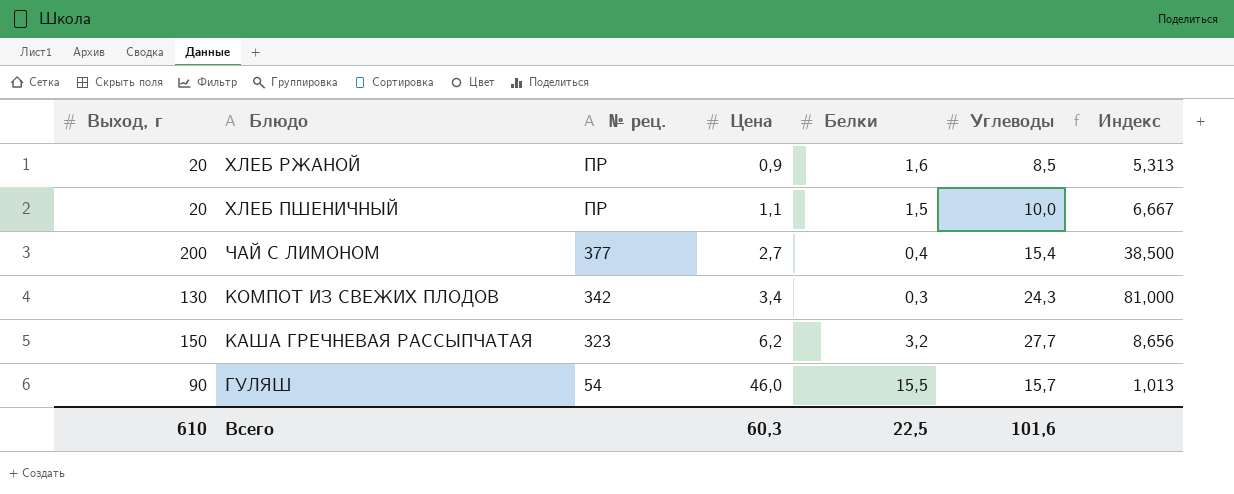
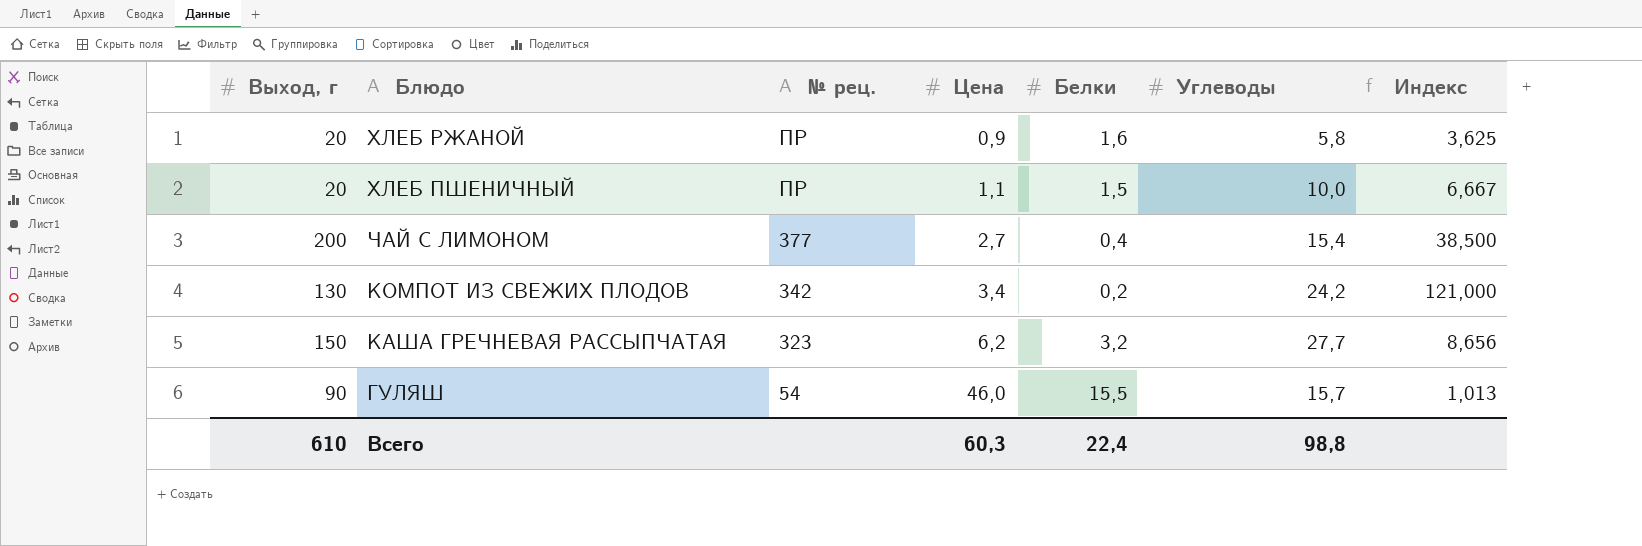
ХЛЕБ РЖАНОЙ | Углеводы: 8,5 -> 5,8
ХЛЕБ РЖАНОЙ | Индекс: 5,313 -> 3,625
КОМПОТ ИЗ СВЕЖИХ ПЛОДОВ | Белки: 0,3 -> 0,2
КОМПОТ ИЗ СВЕЖИХ ПЛОДОВ | Углеводы: 24,3 -> 24,2
КОМПОТ ИЗ СВЕЖИХ ПЛОДОВ | Индекс: 81,000 -> 121,000
Всего | Белки: 22,5 -> 22,4
Всего | Углеводы: 101,6 -> 98,8

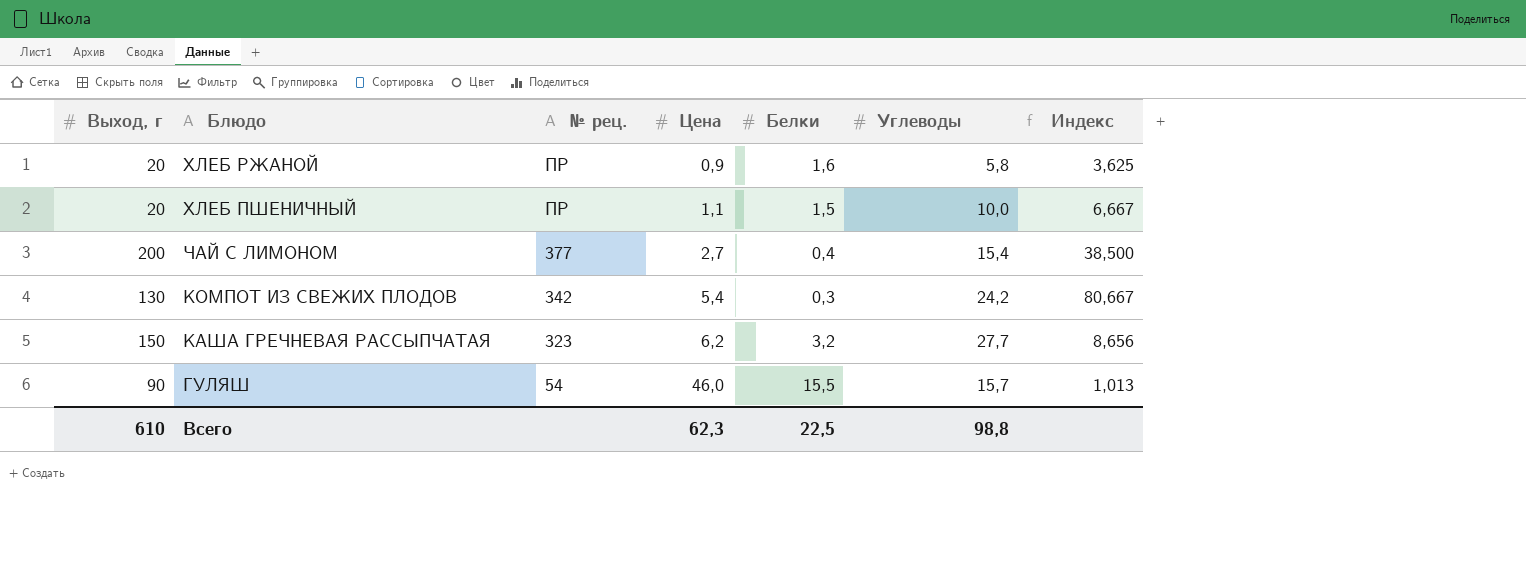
КОМПОТ ИЗ СВЕЖИХ ПЛОДОВ | Цена: 3,4 -> 5,4
КОМПОТ ИЗ СВЕЖИХ ПЛОДОВ | Белки: 0,2 -> 0,3
КОМПОТ ИЗ СВЕЖИХ ПЛОДОВ | Индекс: 121,000 -> 80,667
Всего | Цена: 60,3 -> 62,3
Всего | Белки: 22,4 -> 22,5

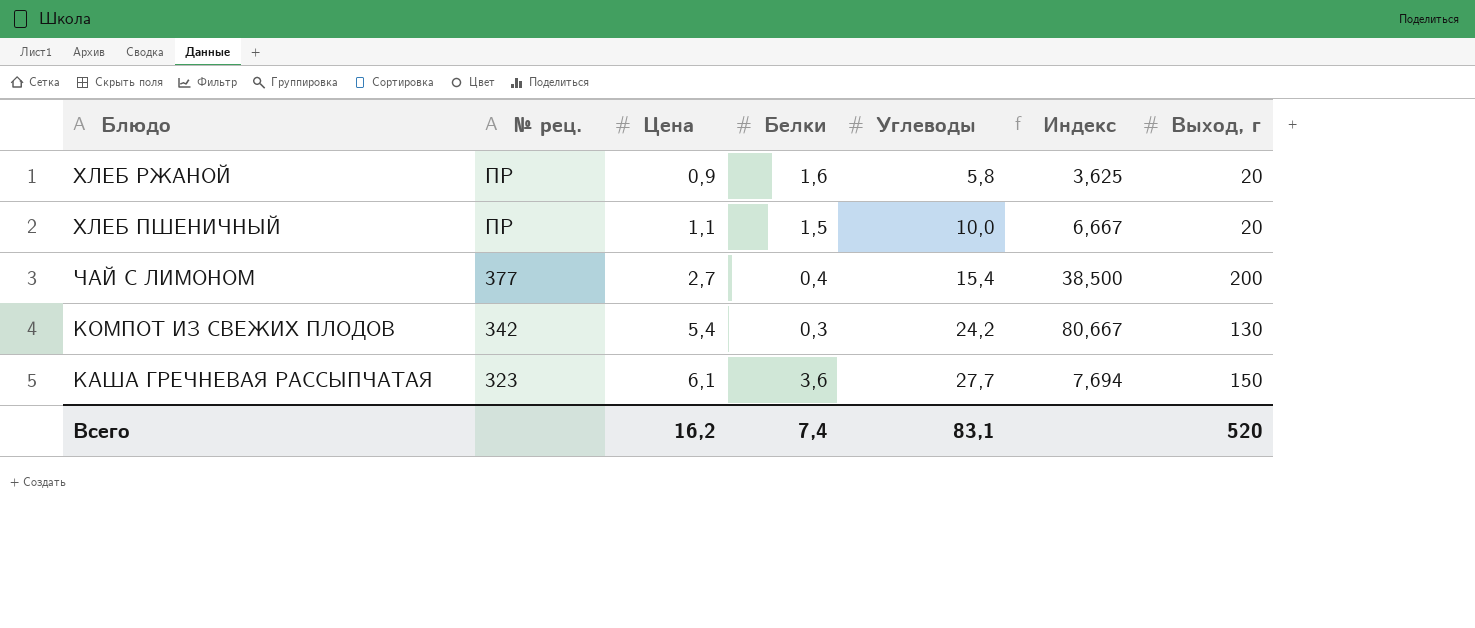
column Выход, г | position: 1 -> 7
row ГУЛЯШ: 90 | 54 | 46,0 | 15,5 | 15,7 | 1,013 -> none
КАША ГРЕЧНЕВАЯ РАССЫПЧАТАЯ | Цена: 6,2 -> 6,1
КАША ГРЕЧНЕВАЯ РАССЫПЧАТАЯ | Белки: 3,2 -> 3,6
КАША ГРЕЧНЕВАЯ РАССЫПЧАТАЯ | Индекс: 8,656 -> 7,694
Всего | Цена: 62,3 -> 16,2
Всего | Белки: 22,5 -> 7,4
Всего | Углеводы: 98,8 -> 83,1
Всего | Выход, г: 610 -> 520

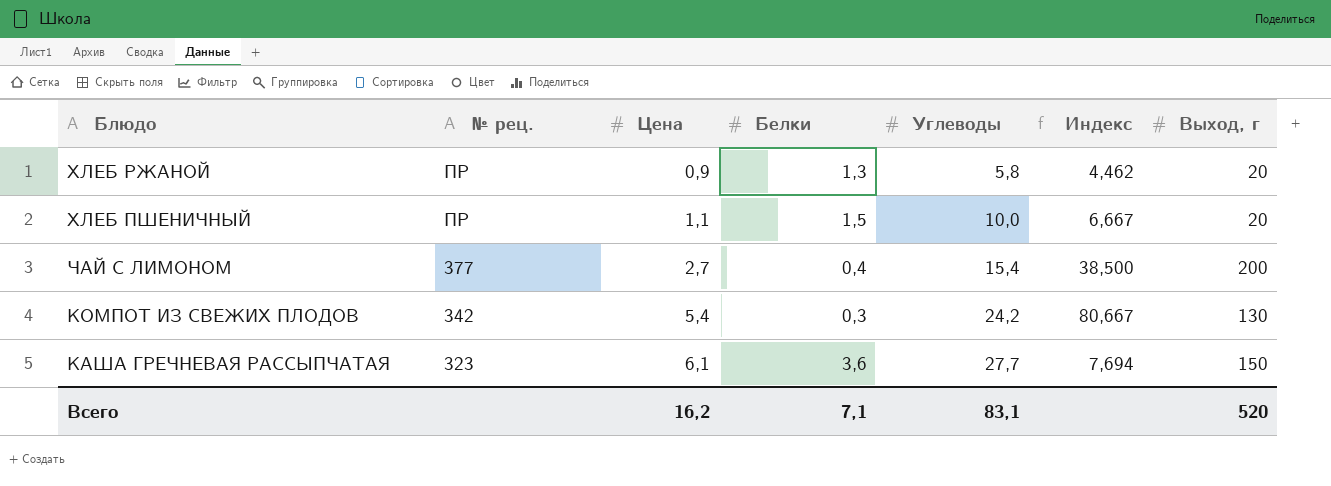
ХЛЕБ РЖАНОЙ | Белки: 1,6 -> 1,3
ХЛЕБ РЖАНОЙ | Индекс: 3,625 -> 4,462
Всего | Белки: 7,4 -> 7,1

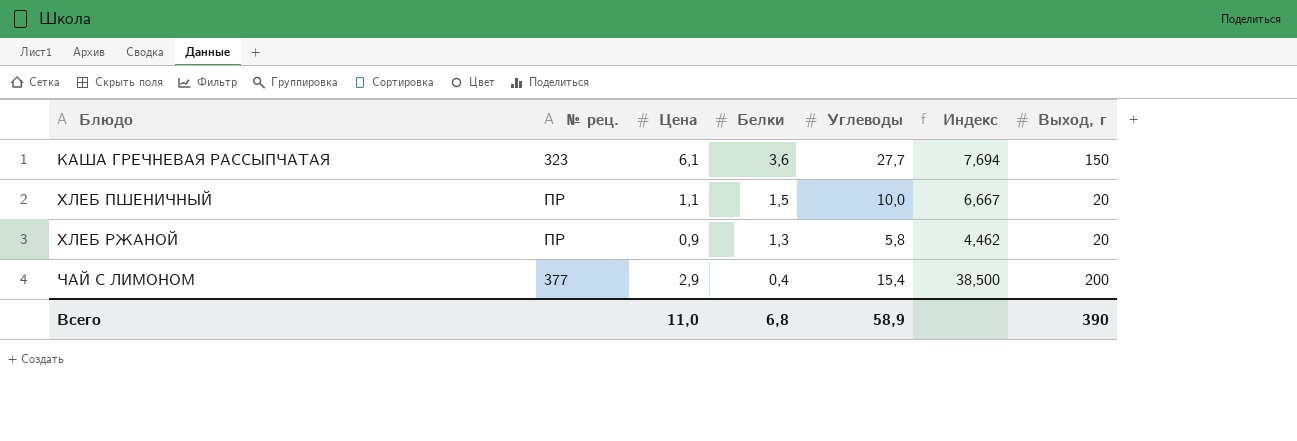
row order: № рец. descending -> Блюдо ascending
row КОМПОТ ИЗ СВЕЖИХ ПЛОДОВ: 342 | 5,4 | 0,3 | 24,2 | 80,667 | 130 -> none
ЧАЙ С ЛИМОНОМ | Цена: 2,7 -> 2,9
Всего | Цена: 16,2 -> 11,0
Всего | Белки: 7,1 -> 6,8
Всего | Углеводы: 83,1 -> 58,9
Всего | Выход, г: 520 -> 390

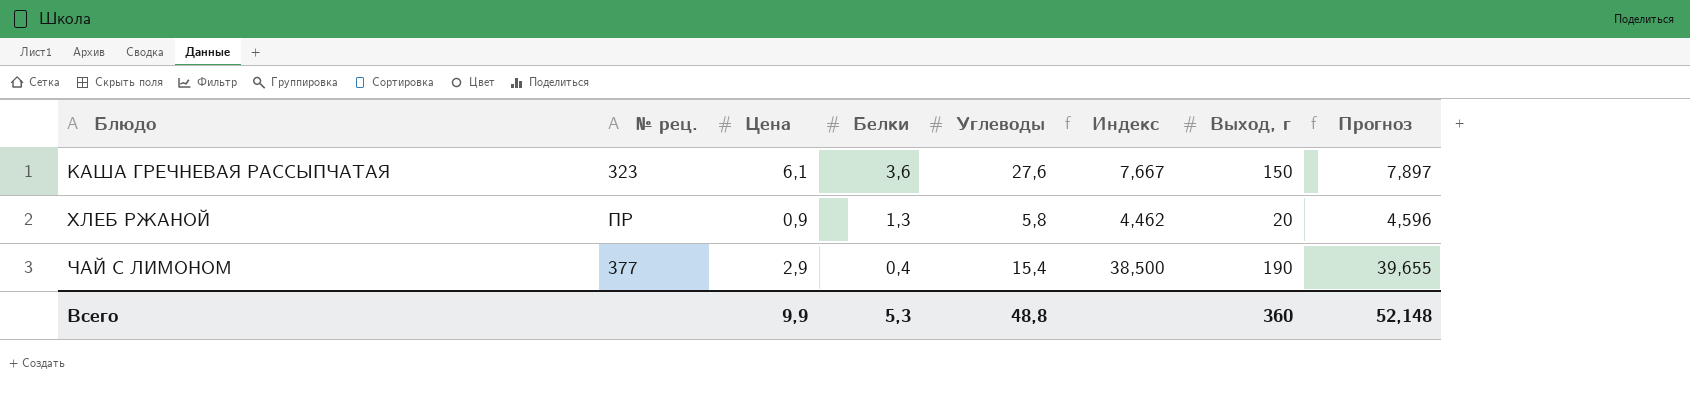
column Прогноз | formula: none -> [Индекс] * 1,03
row ХЛЕБ ПШЕНИЧНЫЙ: ПР | 1,1 | 1,5 | 10,0 | 6,667 | 20 -> none
КАША ГРЕЧНЕВАЯ РАССЫПЧАТАЯ | Углеводы: 27,7 -> 27,6
КАША ГРЕЧНЕВАЯ РАССЫПЧАТАЯ | Индекс: 7,694 -> 7,667
ЧАЙ С ЛИМОНОМ | Выход, г: 200 -> 190
Всего | Цена: 11,0 -> 9,9
Всего | Белки: 6,8 -> 5,3
Всего | Углеводы: 58,9 -> 48,8
Всего | Выход, г: 390 -> 360

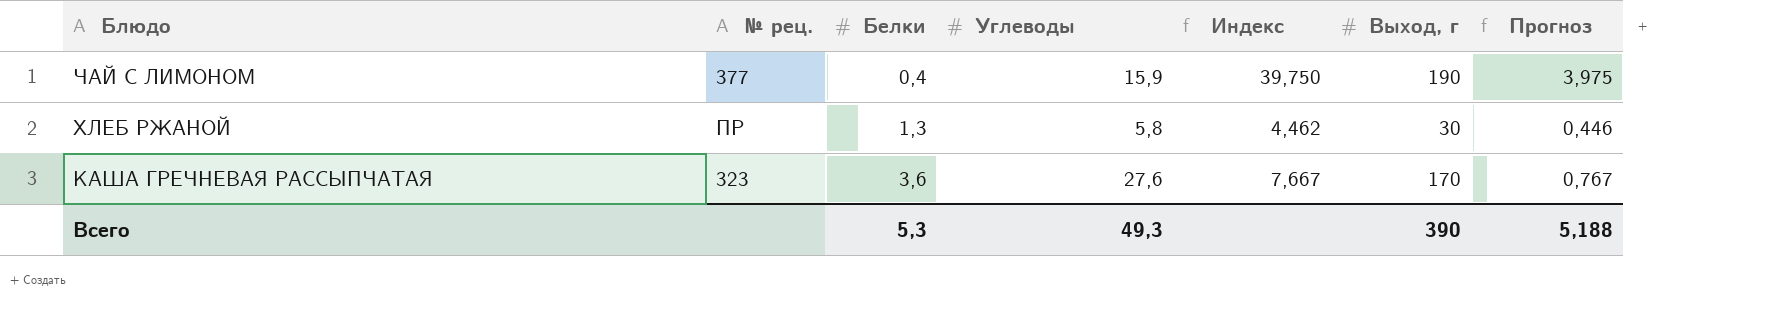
row order: Блюдо ascending -> Блюдо descending
column Цена | position: 3 -> none
column Прогноз | formula: [Индекс] * 1,03 -> [Индекс] * 0,1
ЧАЙ С ЛИМОНОМ | Углеводы: 15,4 -> 15,9
ЧАЙ С ЛИМОНОМ | Индекс: 38,500 -> 39,750
ХЛЕБ РЖАНОЙ | Выход, г: 20 -> 30
КАША ГРЕЧНЕВАЯ РАССЫПЧАТАЯ | Выход, г: 150 -> 170
Всего | Углеводы: 48,8 -> 49,3
Всего | Выход, г: 360 -> 390
Всего | Прогноз: 52,148 -> 5,188

